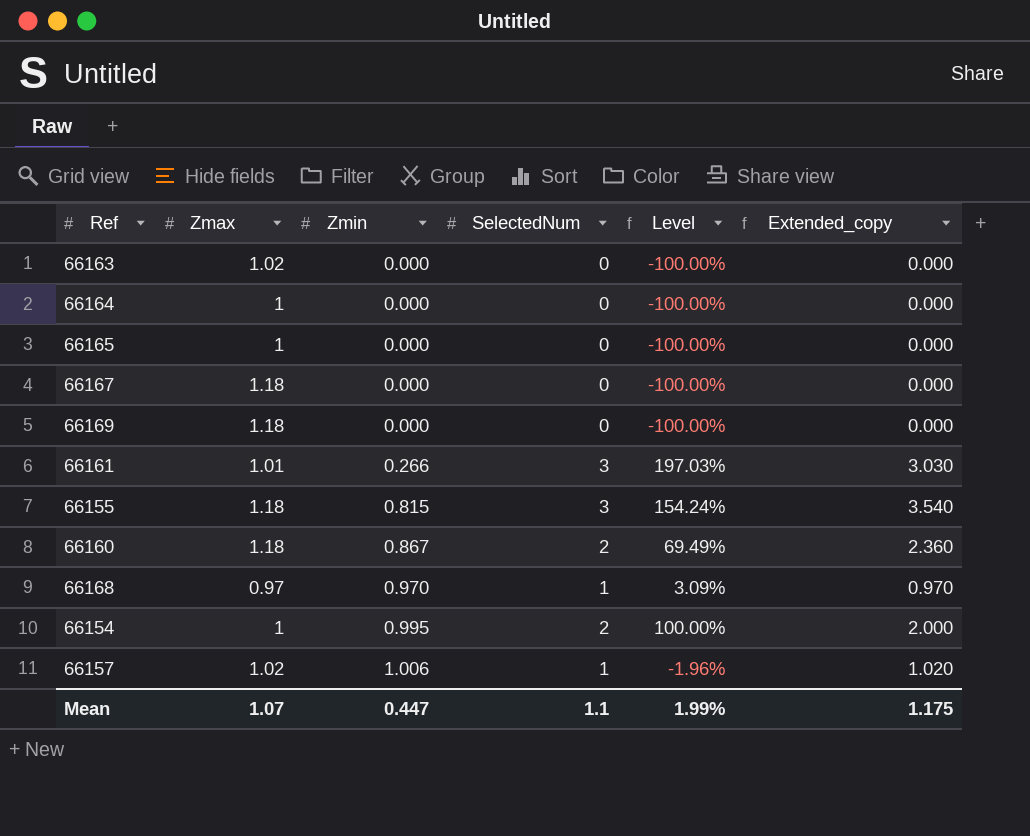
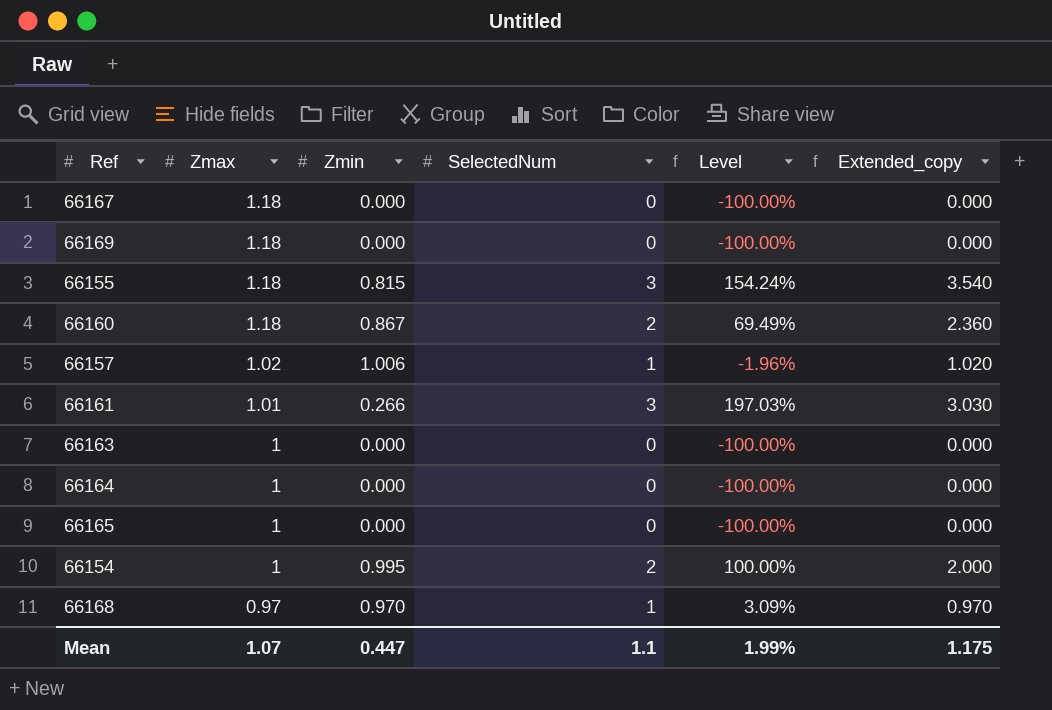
row order: Zmin ascending -> Zmax descending
66163 | Zmax: 1.02 -> 1

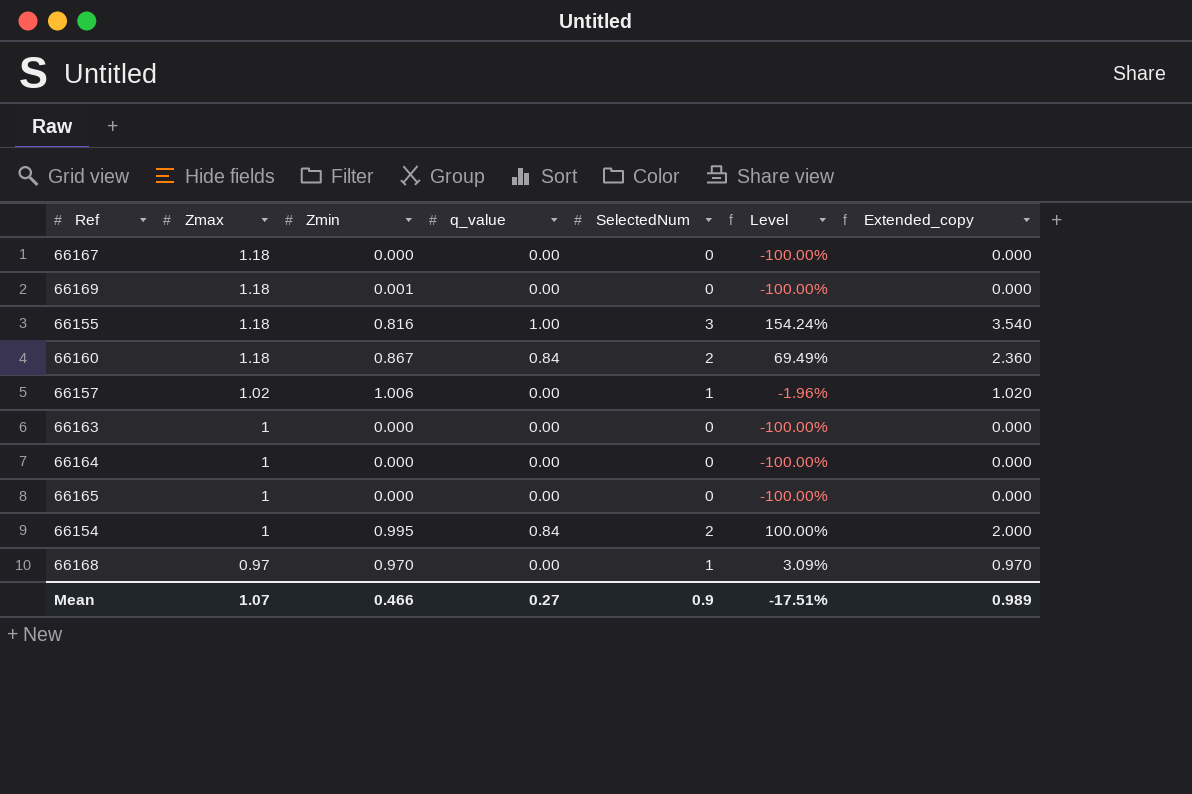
column q_value | position: none -> 4
row 66161: 1.01 | 0.266 | 3 | 197.03% | 3.030 -> none
66169 | Zmin: 0.000 -> 0.001
66155 | Zmin: 0.815 -> 0.816
Mean | Zmin: 0.447 -> 0.466
Mean | SelectedNum: 1.1 -> 0.9
Mean | Level: 1.99% -> -17.51%
Mean | Extended_copy: 1.175 -> 0.989

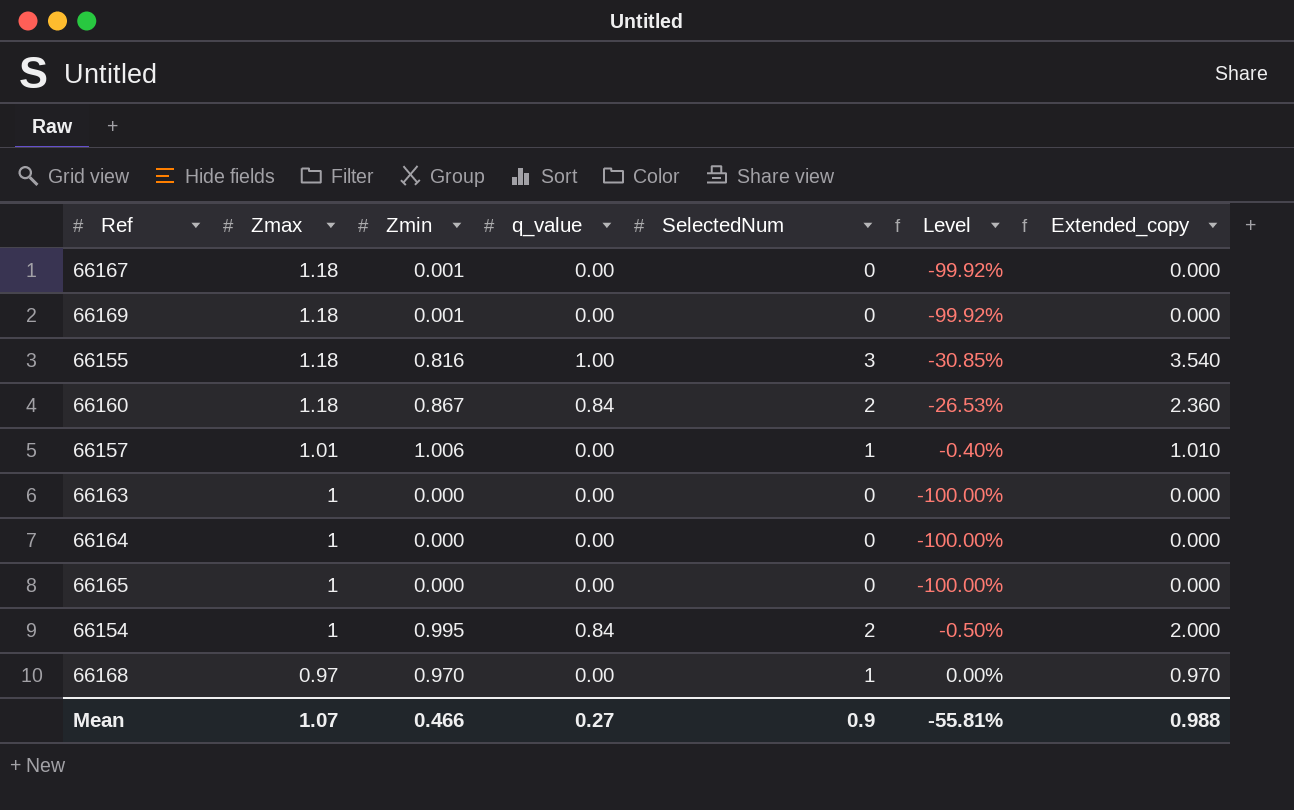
column Level | formula: ([SelectedNum] - [Zmax]) / [Zmax] -> ([Zmin] - [Zmax]) / [Zmax]
66167 | Zmin: 0.000 -> 0.001
66157 | Zmax: 1.02 -> 1.01
66157 | Extended_copy: 1.020 -> 1.010
Mean | Level: -17.51% -> -55.81%
Mean | Extended_copy: 0.989 -> 0.988

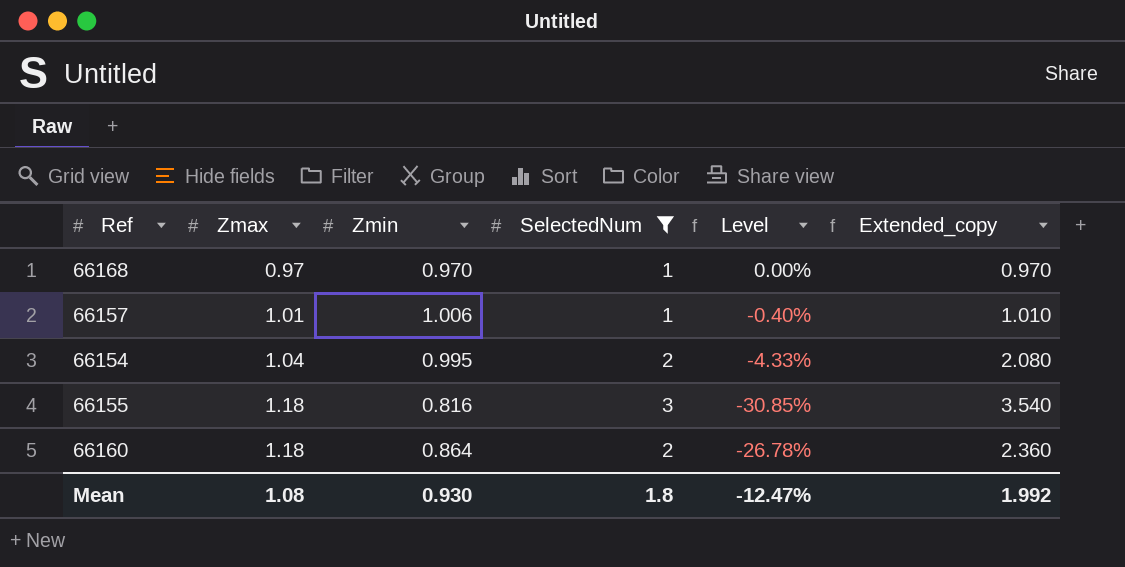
filter: none -> SelectedNum != 0
row order: Zmax descending -> Zmax ascending
column q_value | position: 4 -> none
66154 | Zmax: 1 -> 1.04
66154 | Level: -0.50% -> -4.33%
66154 | Extended_copy: 2.000 -> 2.080
66160 | Zmin: 0.867 -> 0.864
66160 | Level: -26.53% -> -26.78%
Mean | Zmax: 1.07 -> 1.08
Mean | Zmin: 0.466 -> 0.930
Mean | SelectedNum: 0.9 -> 1.8
Mean | Level: -55.81% -> -12.47%
Mean | Extended_copy: 0.988 -> 1.992

